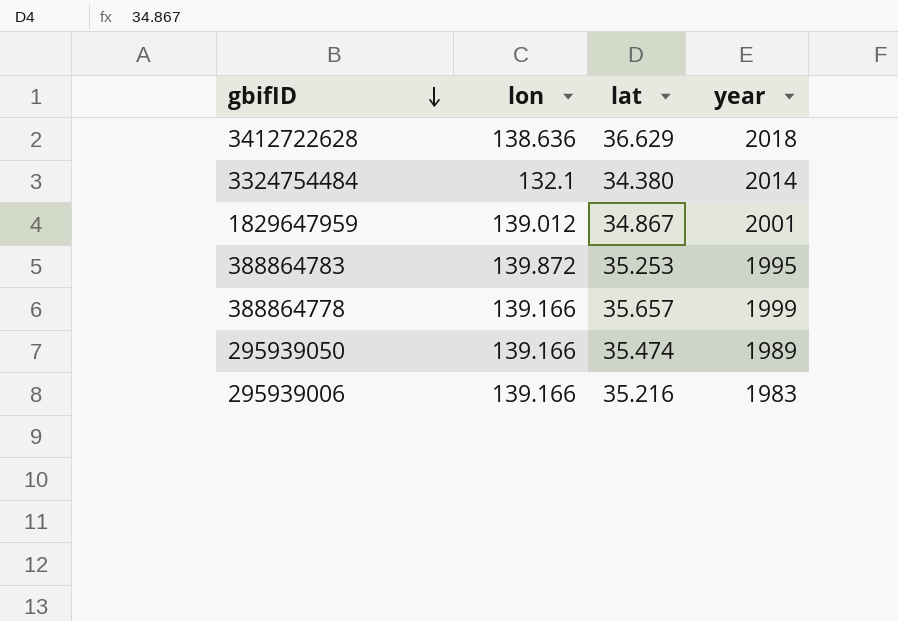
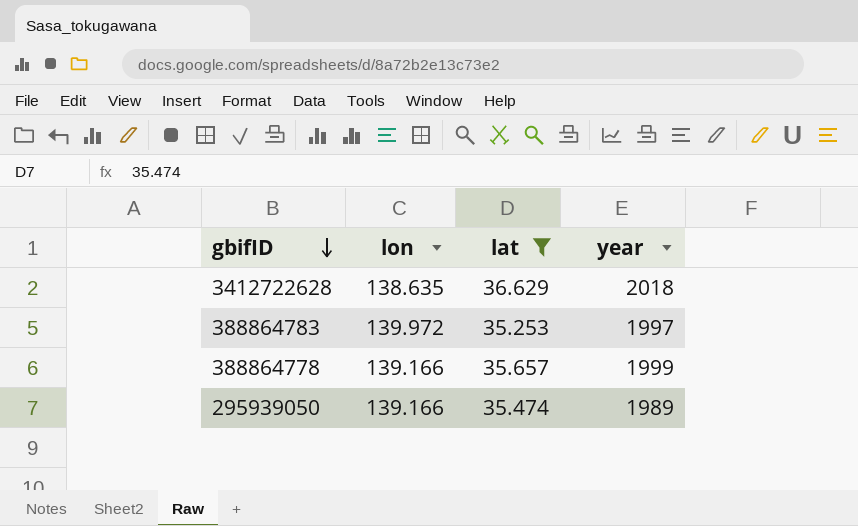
filter: none -> lat >= 35.253
3412722628 | lon: 138.636 -> 138.635
388864783 | lon: 139.872 -> 139.972
388864783 | year: 1995 -> 1997

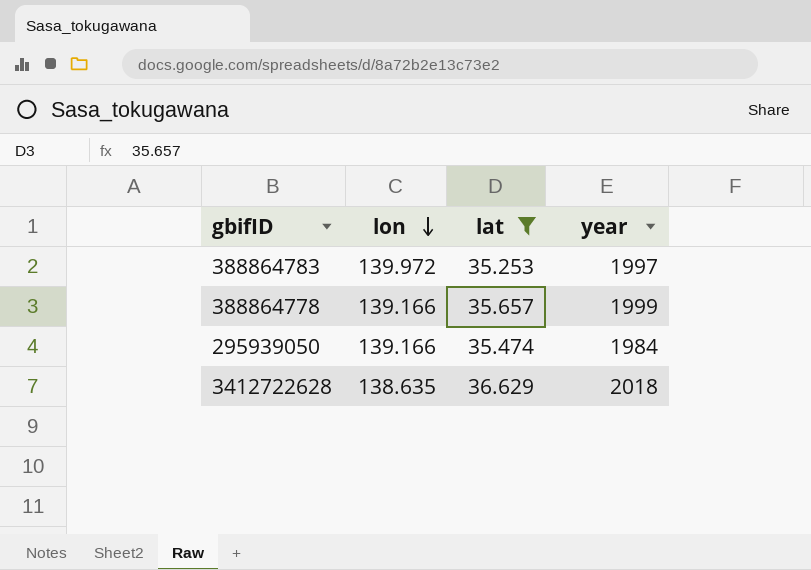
row order: gbifID descending -> lon descending
295939050 | year: 1989 -> 1984

